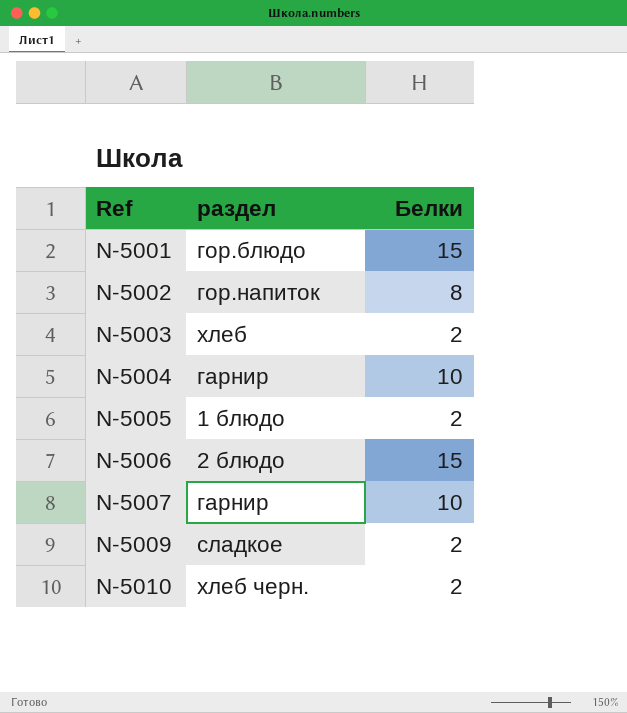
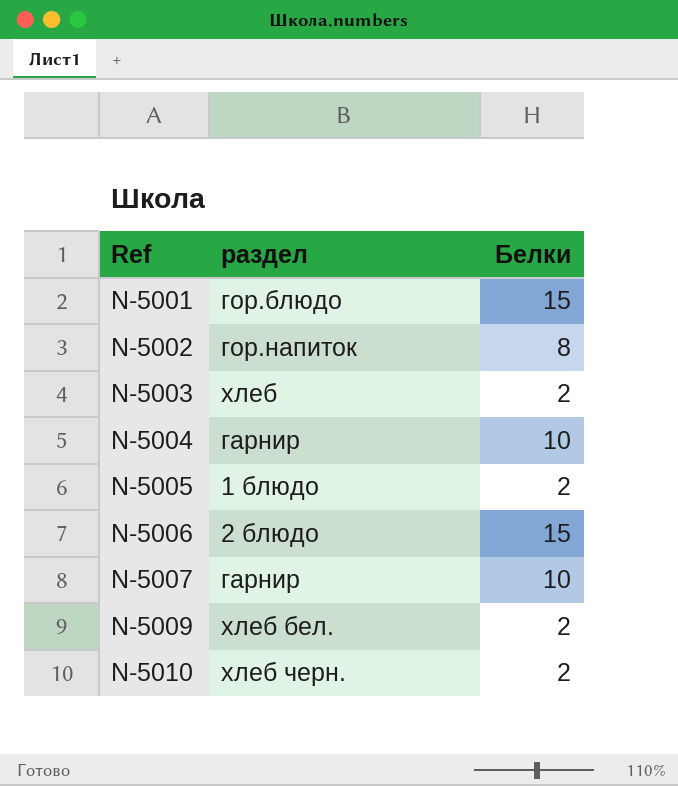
N-5009 | раздел: сладкое -> хлеб бел.

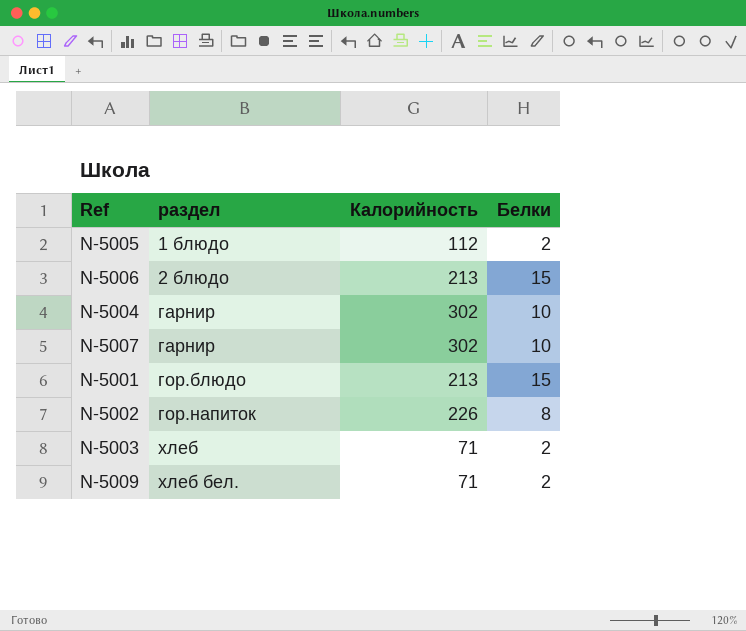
row order: Ref ascending -> раздел ascending
column Калорийность | position: none -> 3
row N-5010: хлеб черн. | 2 -> none

